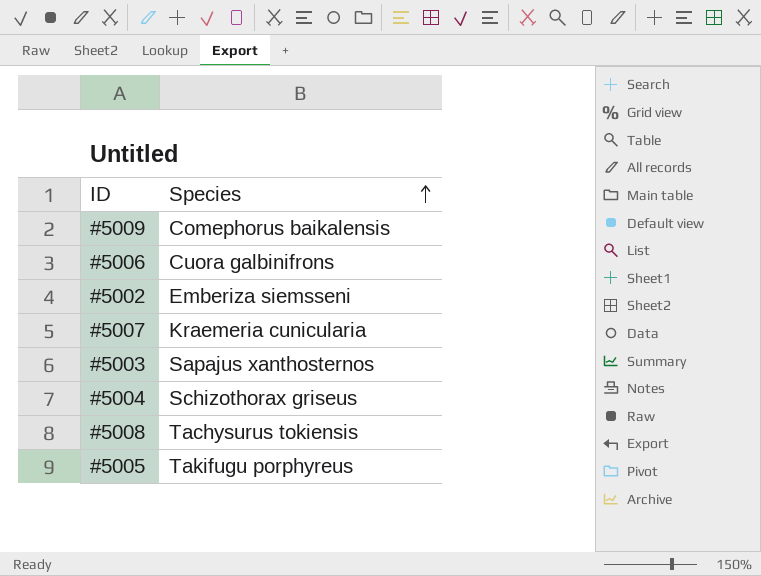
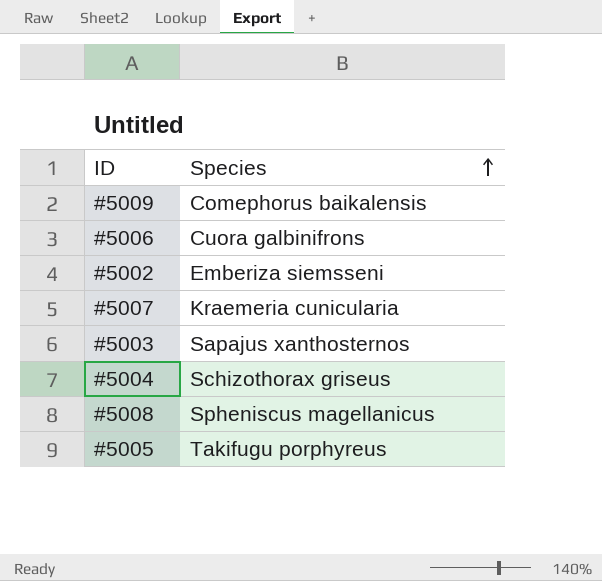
#5008 | Species: Tachysurus tokiensis -> Spheniscus magellanicus

